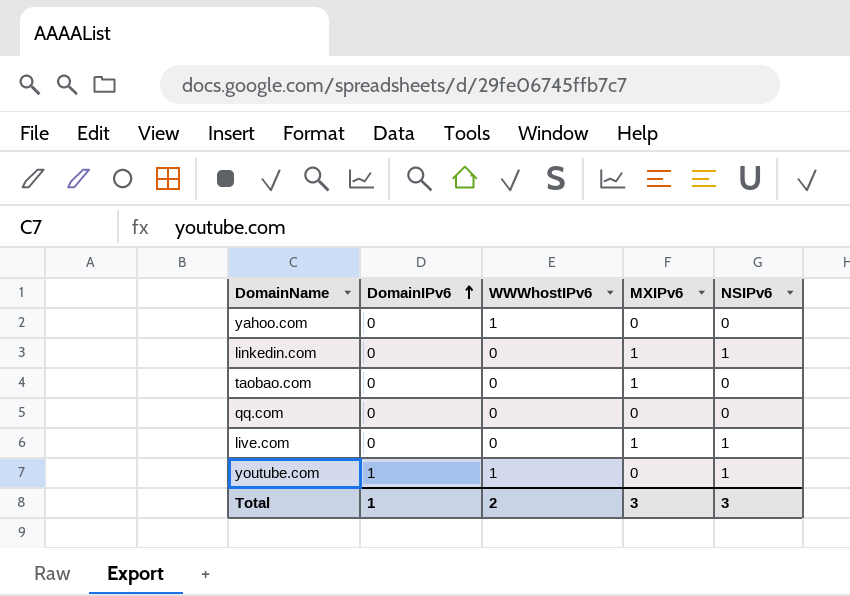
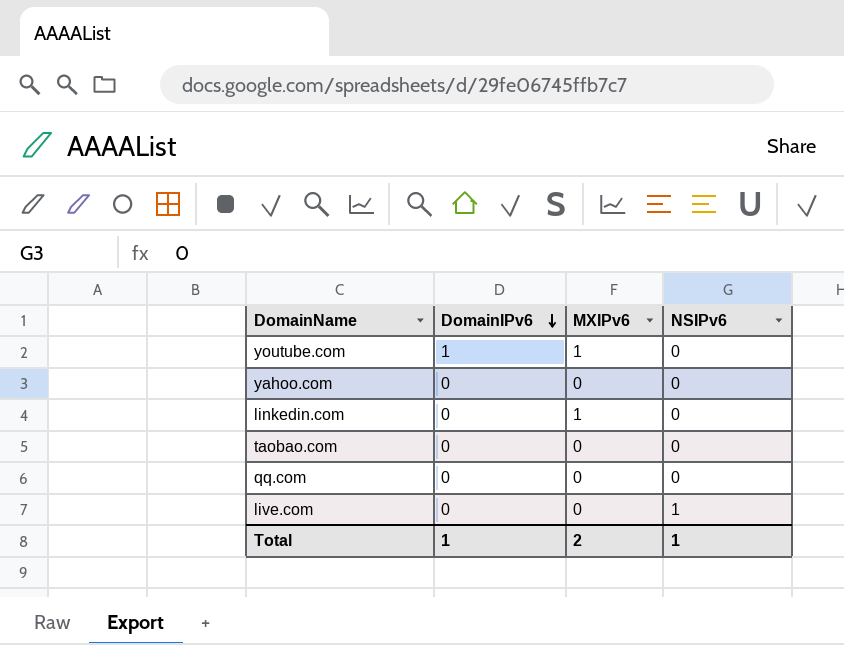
row order: DomainIPv6 ascending -> DomainIPv6 descending
column WWWhostIPv6 | position: 3 -> none
youtube.com | MXIPv6: 0 -> 1
youtube.com | NSIPv6: 1 -> 0
linkedin.com | NSIPv6: 1 -> 0
taobao.com | MXIPv6: 1 -> 0
live.com | MXIPv6: 1 -> 0
Total | MXIPv6: 3 -> 2
Total | NSIPv6: 3 -> 1

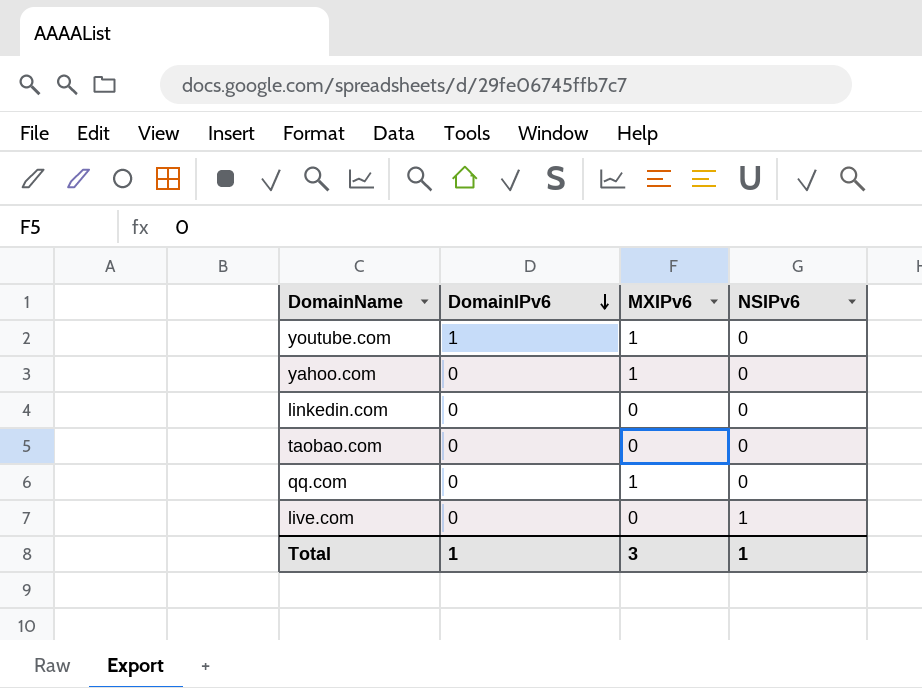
yahoo.com | MXIPv6: 0 -> 1
linkedin.com | MXIPv6: 1 -> 0
qq.com | MXIPv6: 0 -> 1
Total | MXIPv6: 2 -> 3

